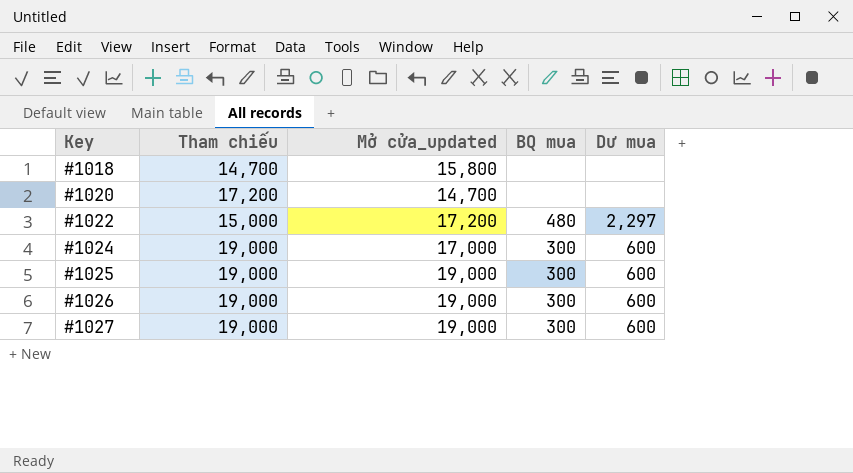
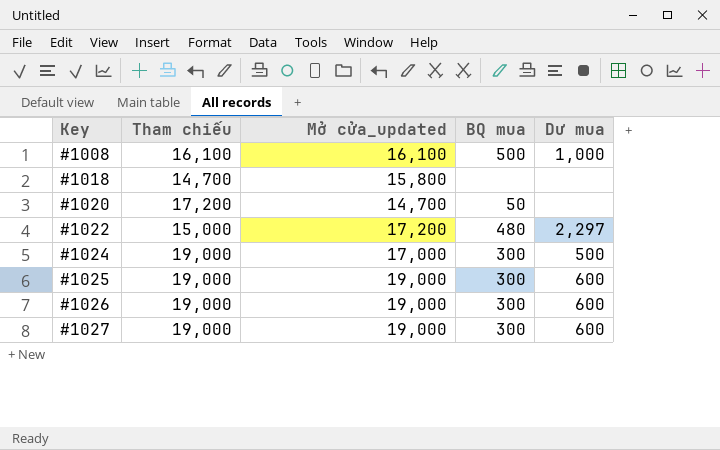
row #1008: none -> 16,100 | 16,100 | 500 | 1,000
#1020 | BQ mua: none -> 50
#1024 | Dư mua: 600 -> 500

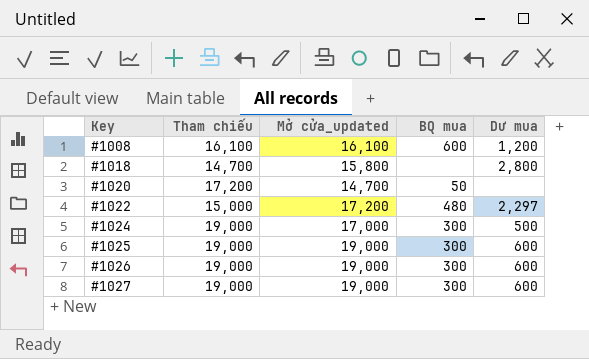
#1008 | BQ mua: 500 -> 600
#1008 | Dư mua: 1,000 -> 1,200
#1018 | Dư mua: none -> 2,800

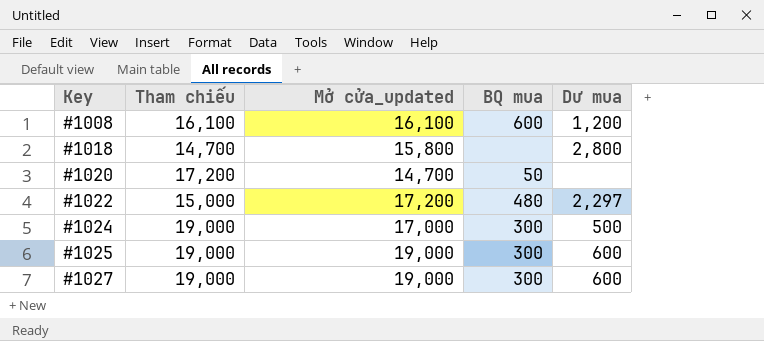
row #1026: 19,000 | 19,000 | 300 | 600 -> none

